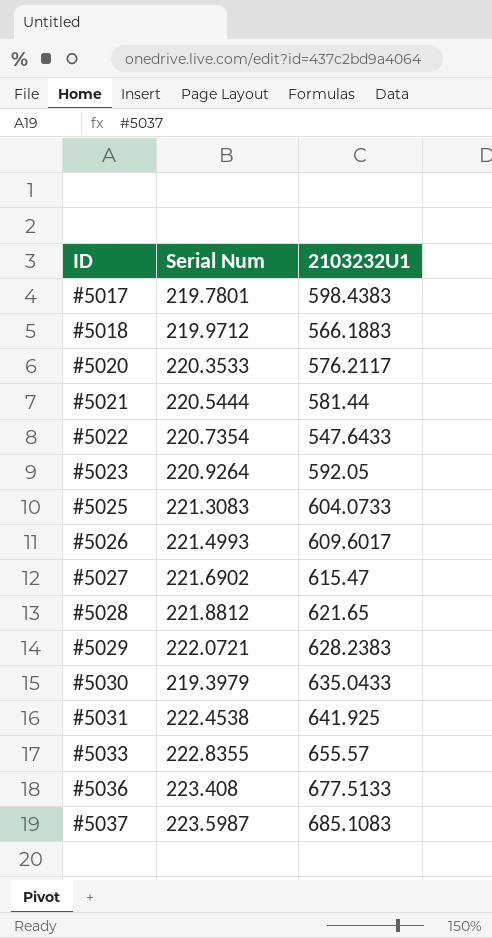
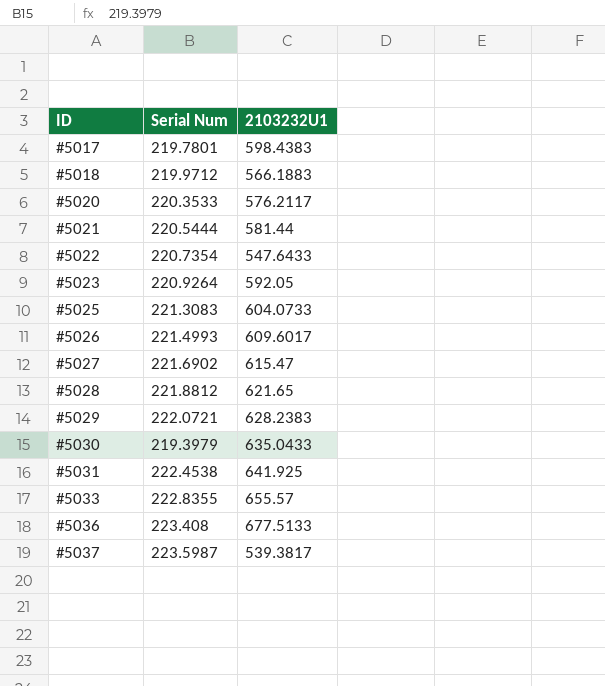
#5037 | 2103232U1: 685.1083 -> 539.3817

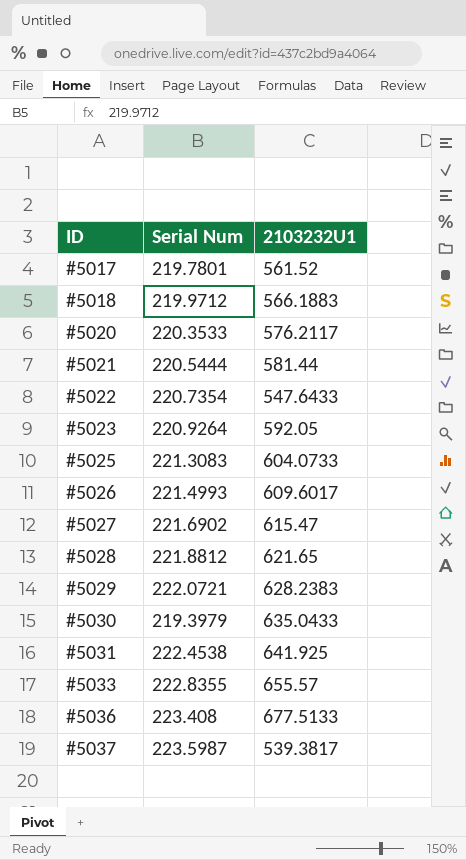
#5017 | 2103232U1: 598.4383 -> 561.52

